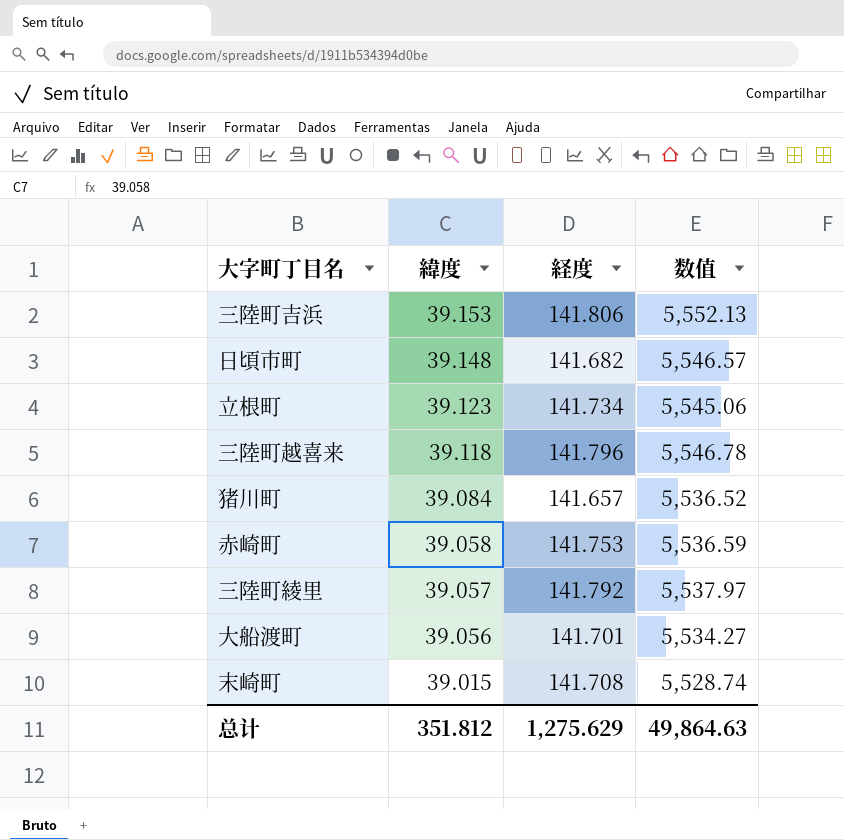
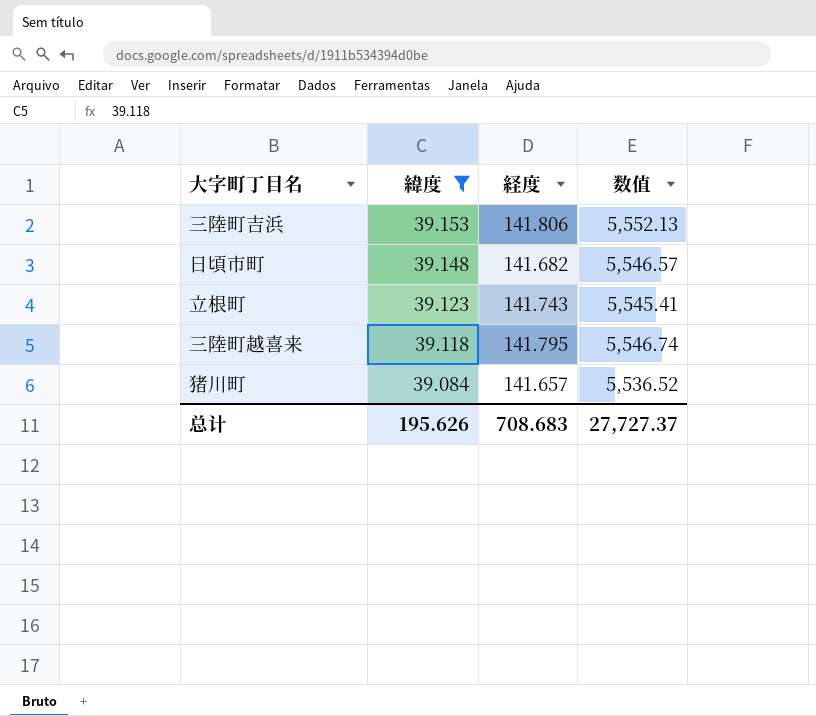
filter: none -> 緯度 >= 39.084
立根町 | 経度: 141.734 -> 141.743
立根町 | 数值: 5,545.06 -> 5,545.41
三陸町越喜来 | 経度: 141.796 -> 141.795
三陸町越喜来 | 数值: 5,546.78 -> 5,546.74
总计 | 緯度: 351.812 -> 195.626
总计 | 経度: 1,275.629 -> 708.683
总计 | 数值: 49,864.63 -> 27,727.37

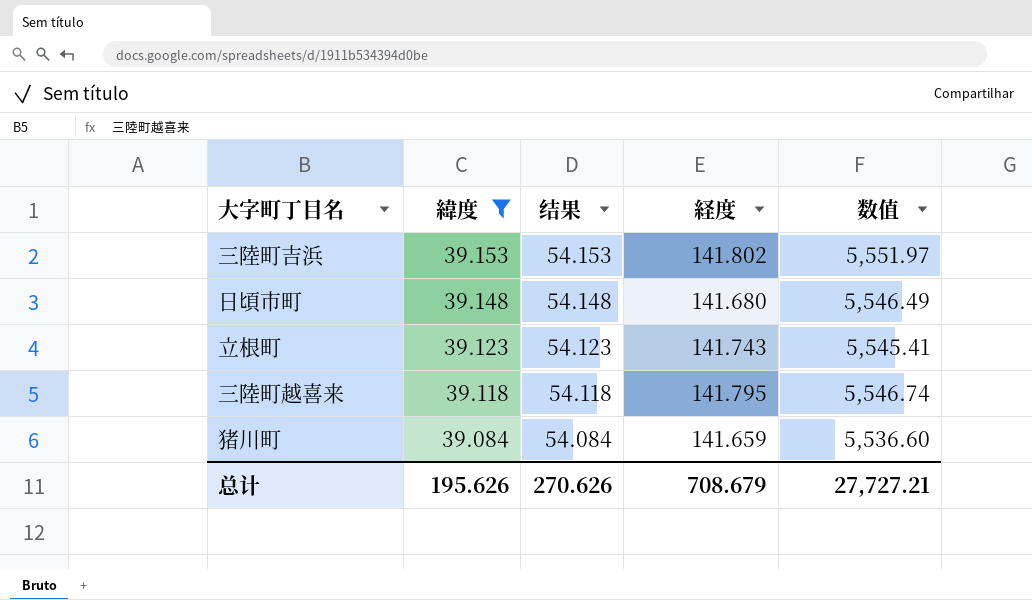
column 结果 | formula: none -> [緯度] + 15
三陸町吉浜 | 経度: 141.806 -> 141.802
三陸町吉浜 | 数值: 5,552.13 -> 5,551.97
日頃市町 | 経度: 141.682 -> 141.680
日頃市町 | 数值: 5,546.57 -> 5,546.49
猪川町 | 経度: 141.657 -> 141.659
猪川町 | 数值: 5,536.52 -> 5,536.60
总计 | 経度: 708.683 -> 708.679
总计 | 数值: 27,727.37 -> 27,727.21

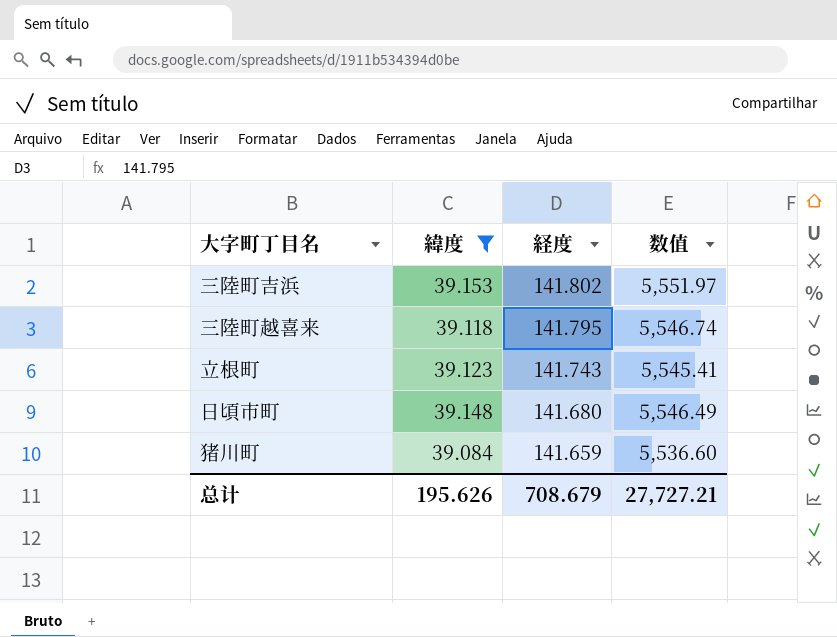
row order: 緯度 descending -> 経度 descending
column 结果 | formula: [緯度] + 15 -> none

